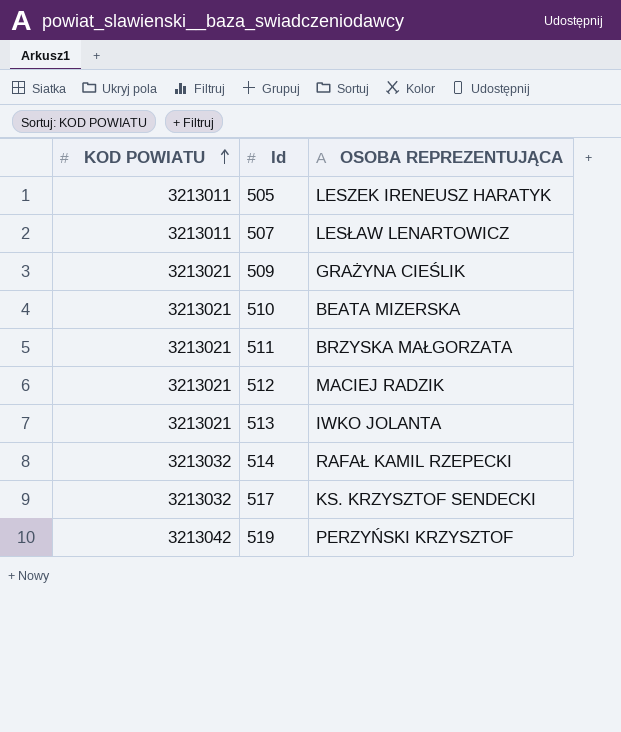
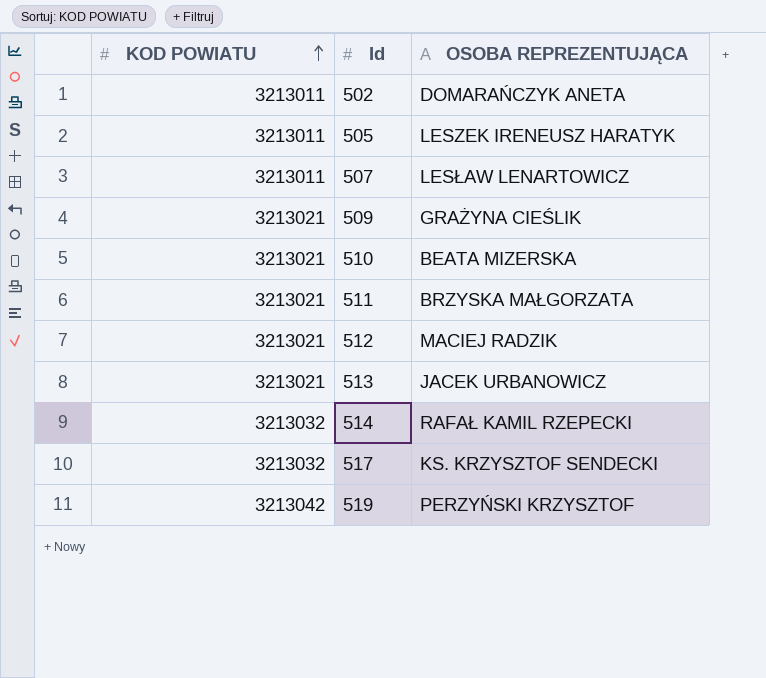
row 502: none -> 3213011 | DOMARAŃCZYK ANETA
513 | OSOBA REPREZENTUJĄCA: IWKO JOLANTA -> JACEK URBANOWICZ

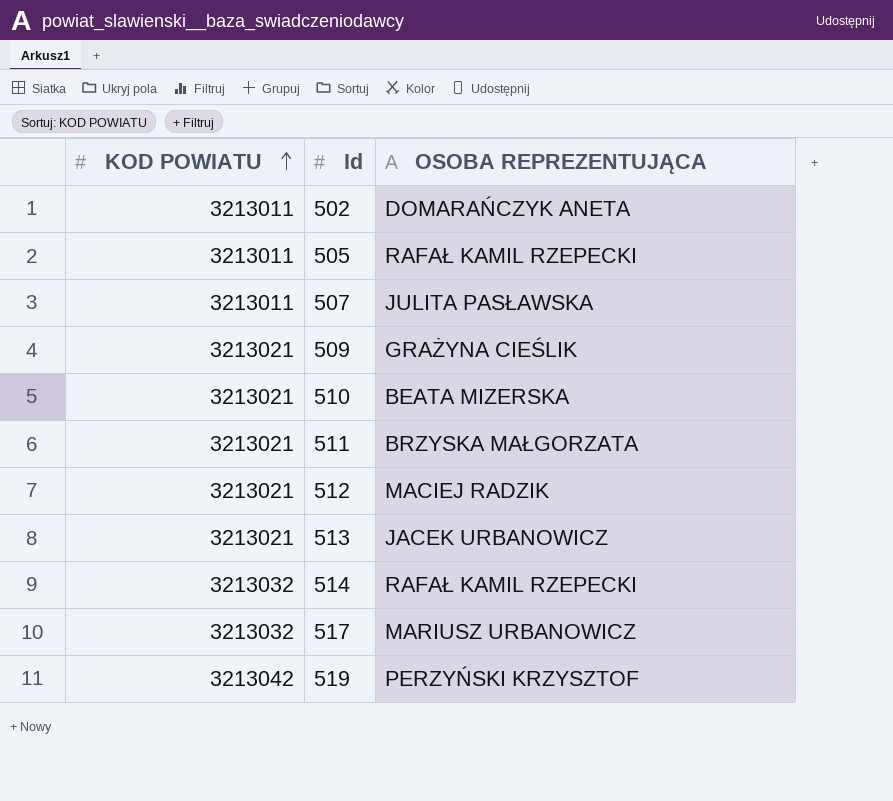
505 | OSOBA REPREZENTUJĄCA: LESZEK IRENEUSZ HARATYK -> RAFAŁ KAMIL RZEPECKI
507 | OSOBA REPREZENTUJĄCA: LESŁAW LENARTOWICZ -> JULITA PASŁAWSKA
517 | OSOBA REPREZENTUJĄCA: KS. KRZYSZTOF SENDECKI -> MARIUSZ URBANOWICZ

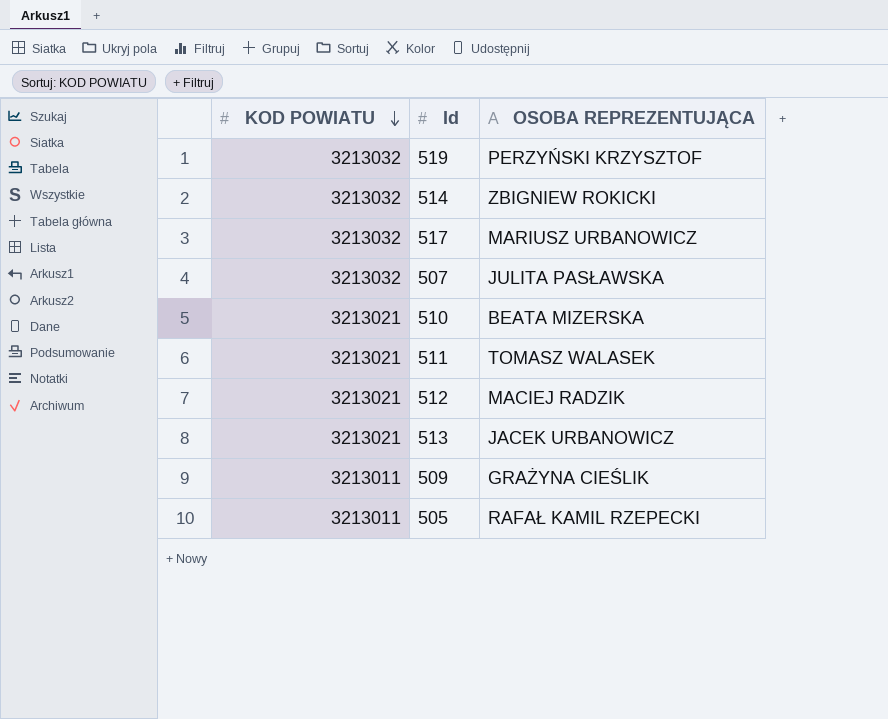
row order: KOD POWIATU ascending -> KOD POWIATU descending
row 502: 3213011 | DOMARAŃCZYK ANETA -> none
519 | KOD POWIATU: 3213042 -> 3213032
514 | OSOBA REPREZENTUJĄCA: RAFAŁ KAMIL RZEPECKI -> ZBIGNIEW ROKICKI
507 | KOD POWIATU: 3213011 -> 3213032
511 | OSOBA REPREZENTUJĄCA: BRZYSKA MAŁGORZATA -> TOMASZ WALASEK
509 | KOD POWIATU: 3213021 -> 3213011

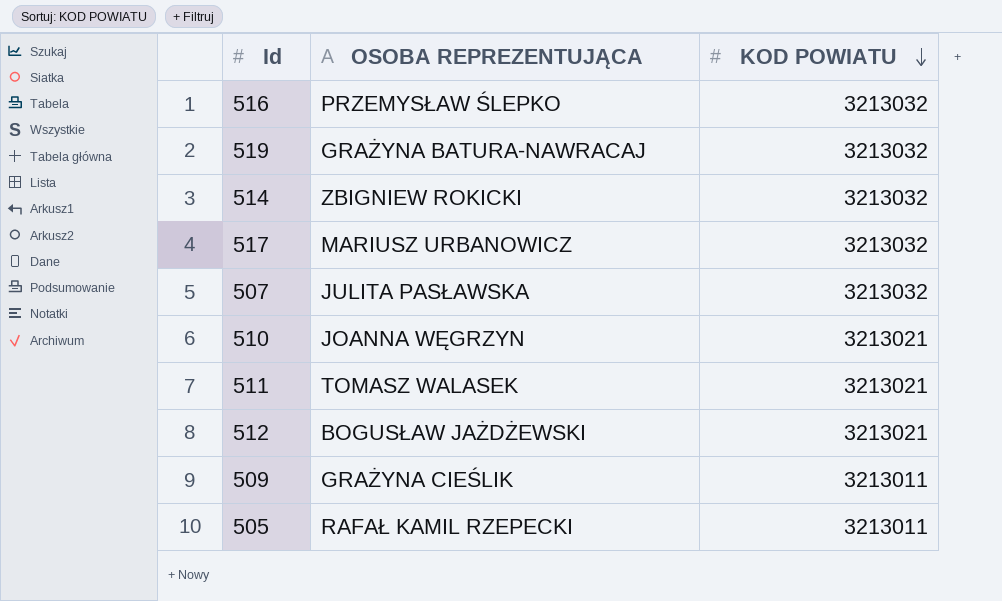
column KOD POWIATU | position: 1 -> 3
row 513: 3213021 | JACEK URBANOWICZ -> none
row 516: none -> PRZEMYSŁAW ŚLEPKO | 3213032
519 | OSOBA REPREZENTUJĄCA: PERZYŃSKI KRZYSZTOF -> GRAŻYNA BATURA-NAWRACAJ
510 | OSOBA REPREZENTUJĄCA: BEATA MIZERSKA -> JOANNA WĘGRZYN
512 | OSOBA REPREZENTUJĄCA: MACIEJ RADZIK -> BOGUSŁAW JAŻDŻEWSKI

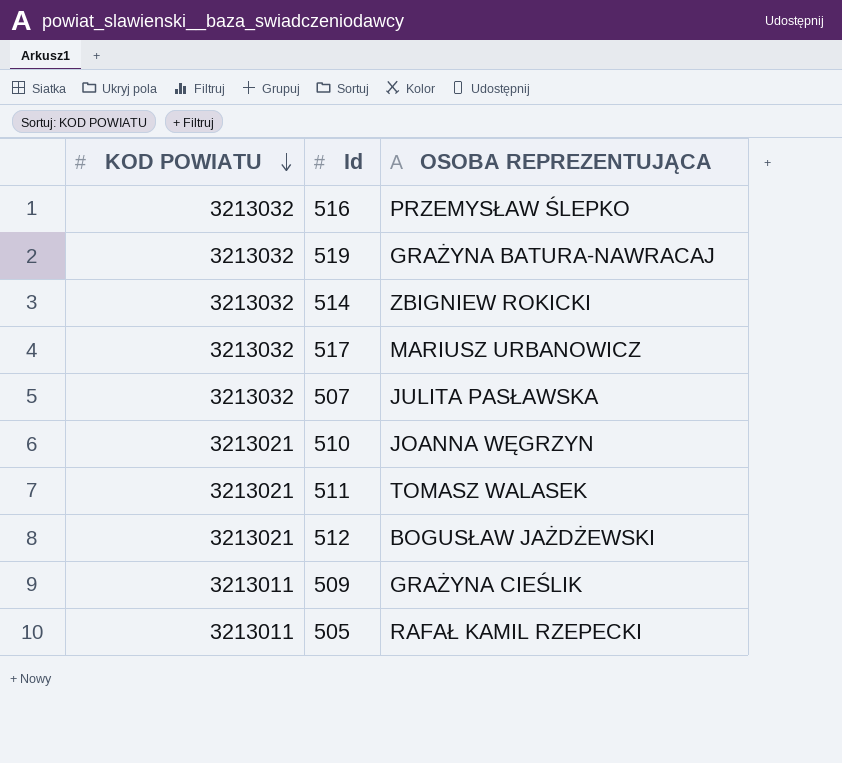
column KOD POWIATU | position: 3 -> 1

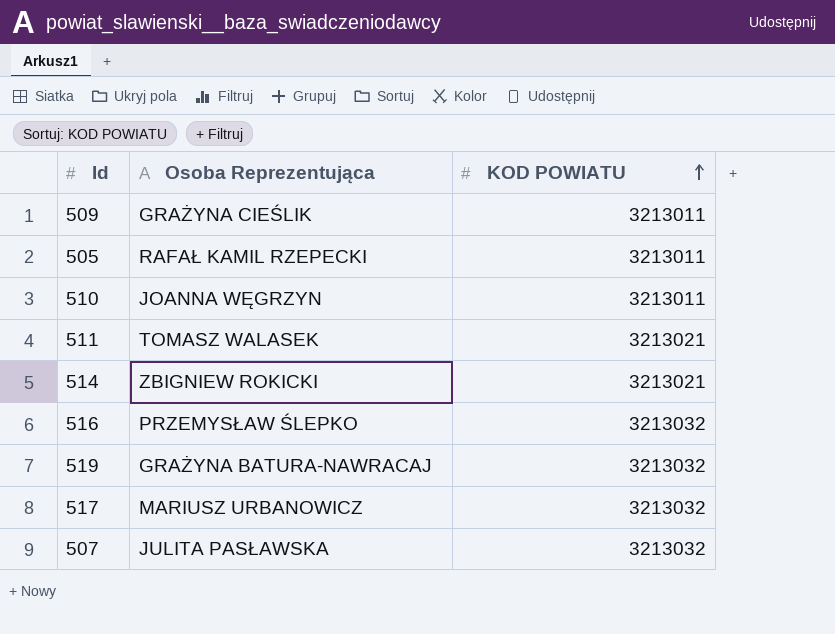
row order: KOD POWIATU descending -> KOD POWIATU ascending
column name: OSOBA REPREZENTUJĄCA -> Osoba Reprezentująca
column KOD POWIATU | position: 1 -> 3
row 512: 3213021 | BOGUSŁAW JAŻDŻEWSKI -> none
510 | KOD POWIATU: 3213021 -> 3213011
514 | KOD POWIATU: 3213032 -> 3213021

